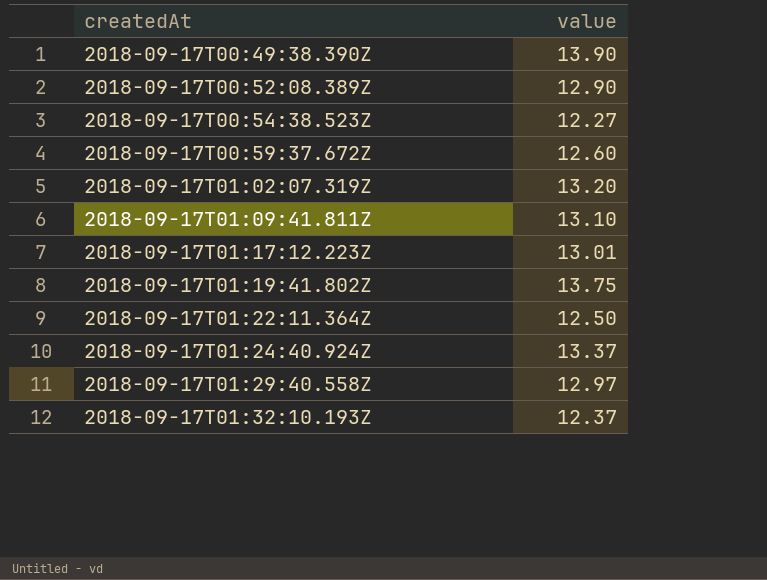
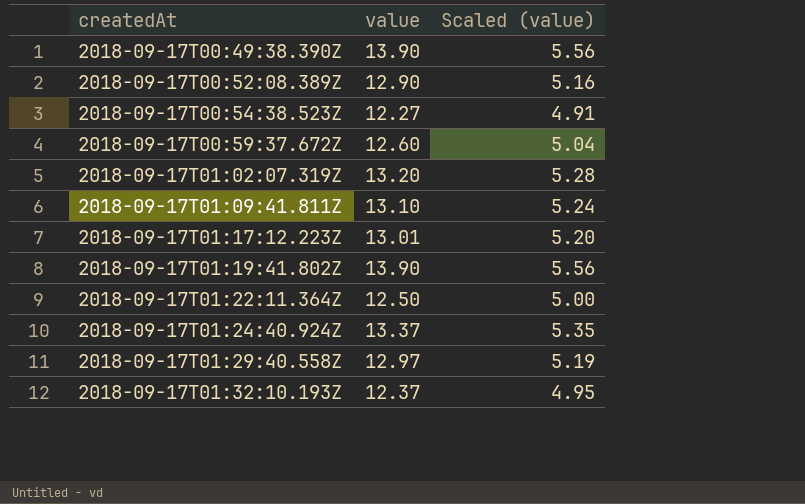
column Scaled (value) | formula: none -> [value] * 0.4
2018-09-17T01:19:41.802Z | value: 13.75 -> 13.90

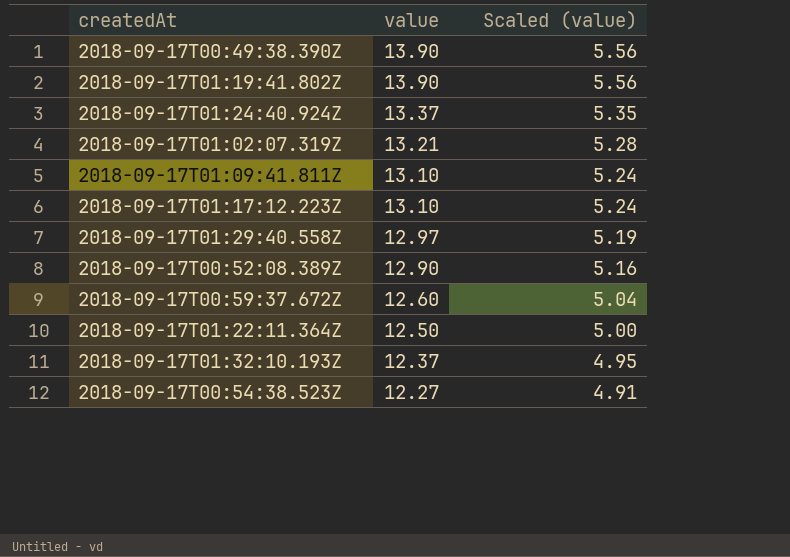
row order: createdAt ascending -> value descending
2018-09-17T01:02:07.319Z | value: 13.20 -> 13.21
2018-09-17T01:17:12.223Z | value: 13.01 -> 13.10
2018-09-17T01:17:12.223Z | Scaled (value): 5.20 -> 5.24

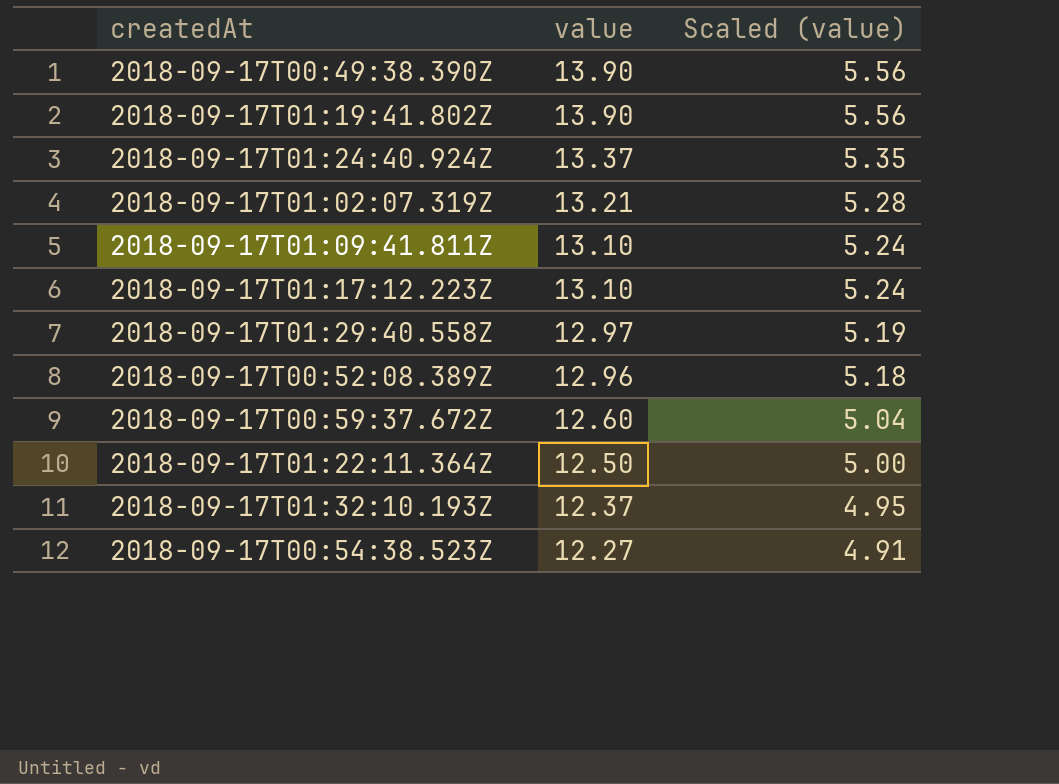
2018-09-17T00:52:08.389Z | value: 12.90 -> 12.96
2018-09-17T00:52:08.389Z | Scaled (value): 5.16 -> 5.18

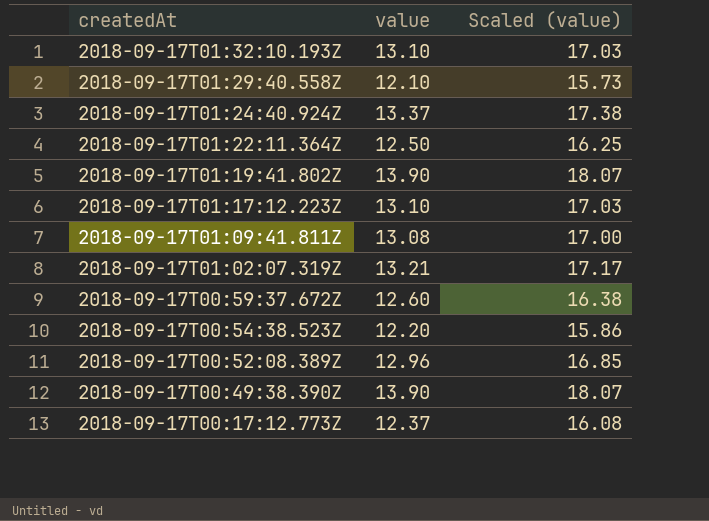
row order: value descending -> createdAt descending
column Scaled (value) | formula: [value] * 0.4 -> [value] * 1.3
2018-09-17T01:32:10.193Z | value: 12.37 -> 13.10
2018-09-17T01:29:40.558Z | value: 12.97 -> 12.10
2018-09-17T01:09:41.811Z | value: 13.10 -> 13.08
2018-09-17T00:54:38.523Z | value: 12.27 -> 12.20
row 2018-09-17T00:17:12.773Z: none -> 12.37 | 16.08

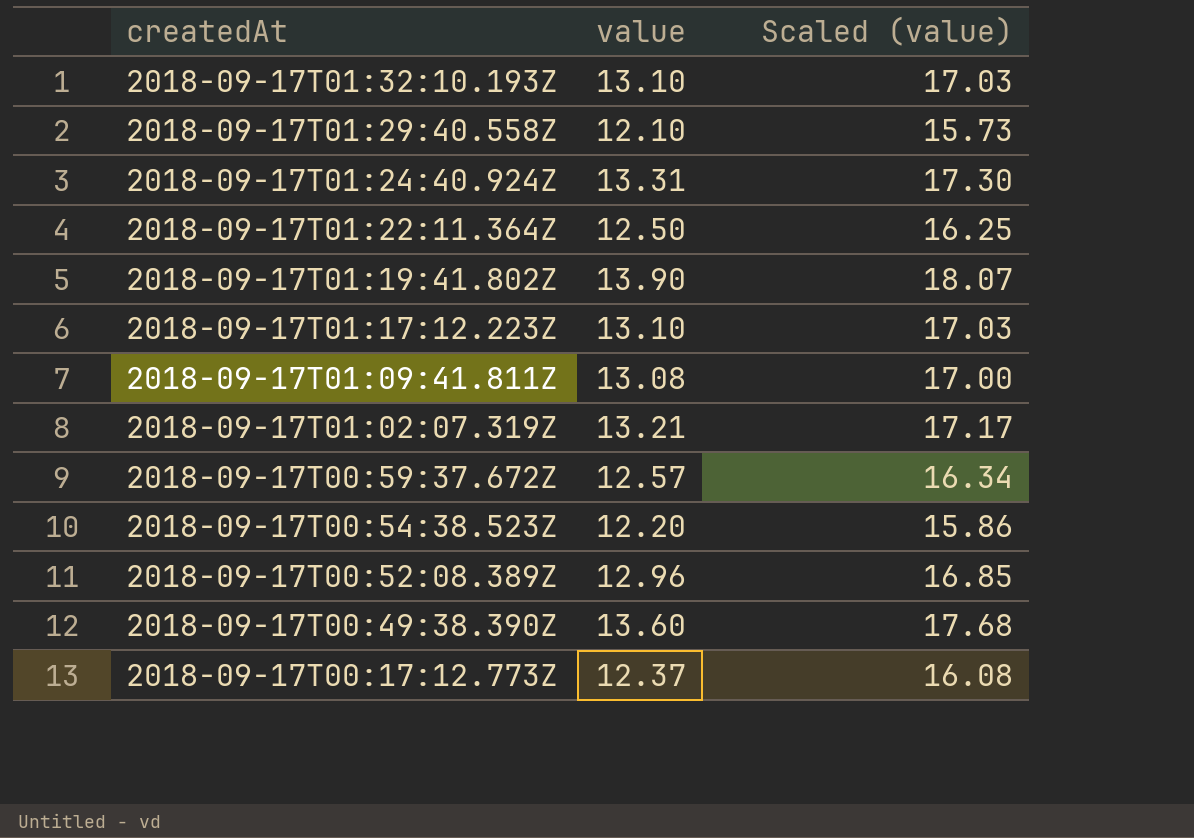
2018-09-17T01:24:40.924Z | value: 13.37 -> 13.31
2018-09-17T01:24:40.924Z | Scaled (value): 17.38 -> 17.30
2018-09-17T00:59:37.672Z | value: 12.60 -> 12.57
2018-09-17T00:59:37.672Z | Scaled (value): 16.38 -> 16.34
2018-09-17T00:49:38.390Z | value: 13.90 -> 13.60
2018-09-17T00:49:38.390Z | Scaled (value): 18.07 -> 17.68

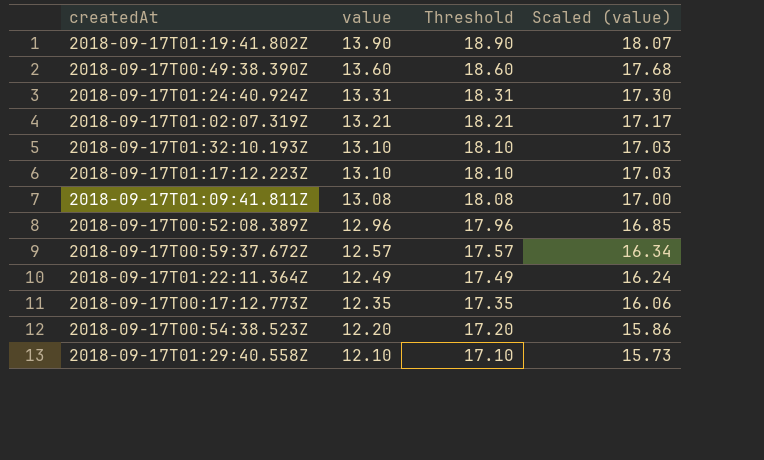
row order: createdAt descending -> value descending
column Threshold | formula: none -> [value] + 5
2018-09-17T01:22:11.364Z | value: 12.50 -> 12.49
2018-09-17T01:22:11.364Z | Scaled (value): 16.25 -> 16.24
2018-09-17T00:17:12.773Z | value: 12.37 -> 12.35
2018-09-17T00:17:12.773Z | Scaled (value): 16.08 -> 16.06

